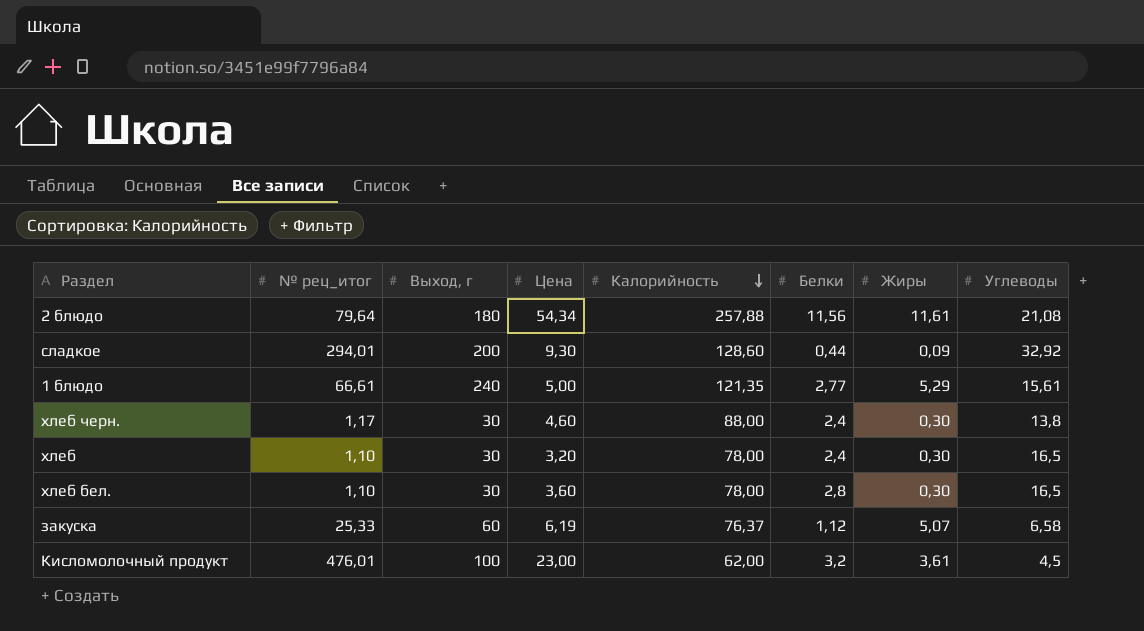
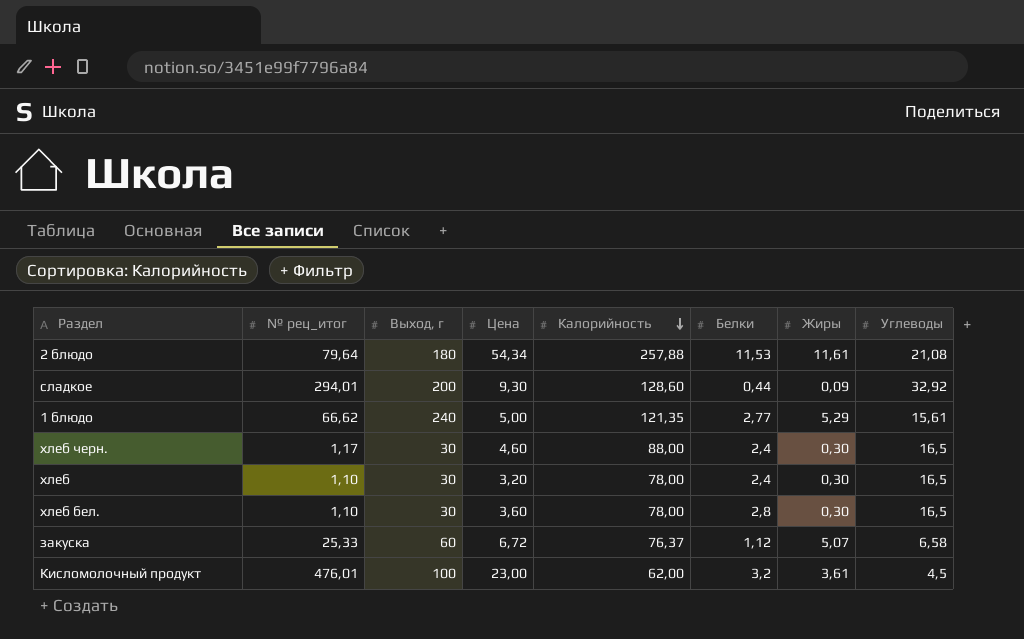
2 блюдо | Белки: 11,56 -> 11,53
1 блюдо | № рец_итог: 66,61 -> 66,62
хлеб черн. | Углеводы: 13,8 -> 16,5
закуска | Цена: 6,19 -> 6,72

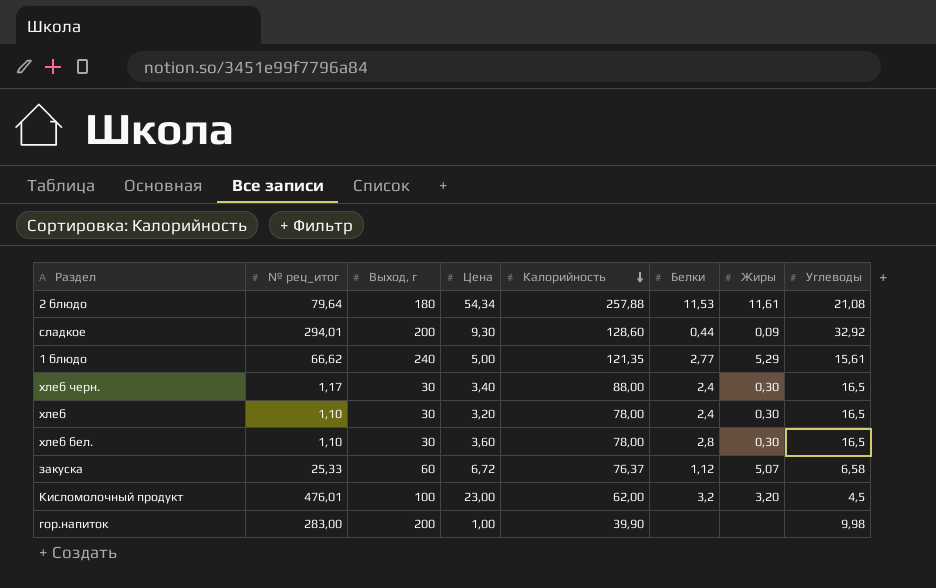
хлеб черн. | Цена: 4,60 -> 3,40
Кисломолочный продукт | Жиры: 3,61 -> 3,20
row гор.напиток: none -> 283,00 | 200 | 1,00 | 39,90 | none | none | 9,98

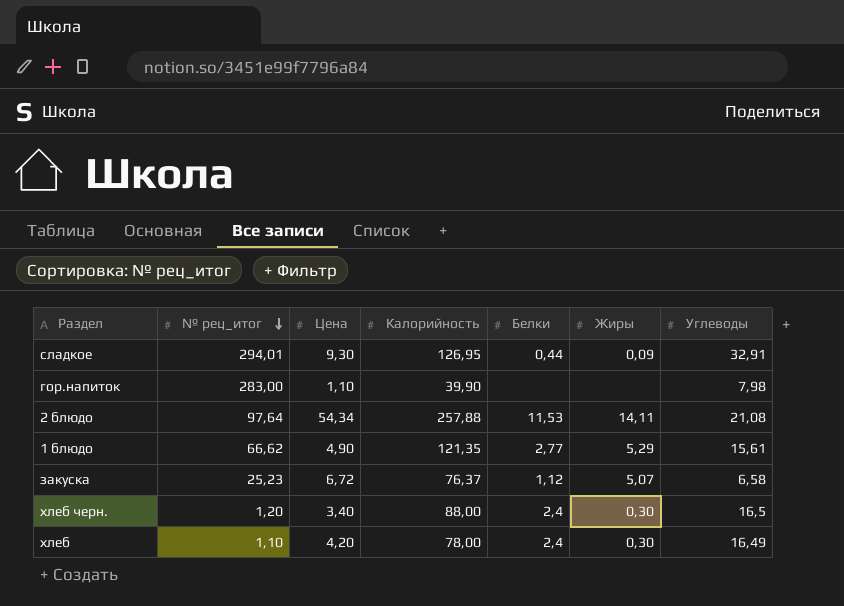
row order: Калорийность descending -> № рец_итог descending
column Выход, г | position: 3 -> none
row хлеб бел.: 1,10 | 30 | 3,60 | 78,00 | 2,8 | 0,30 | 16,5 -> none
row Кисломолочный продукт: 476,01 | 100 | 23,00 | 62,00 | 3,2 | 3,20 | 4,5 -> none
сладкое | Калорийность: 128,60 -> 126,95
сладкое | Углеводы: 32,92 -> 32,91
гор.напиток | Цена: 1,00 -> 1,10
гор.напиток | Углеводы: 9,98 -> 7,98
2 блюдо | № рец_итог: 79,64 -> 97,64
2 блюдо | Жиры: 11,61 -> 14,11
1 блюдо | Цена: 5,00 -> 4,90
закуска | № рец_итог: 25,33 -> 25,23
хлеб черн. | № рец_итог: 1,17 -> 1,20
хлеб | Цена: 3,20 -> 4,20
хлеб | Углеводы: 16,5 -> 16,49

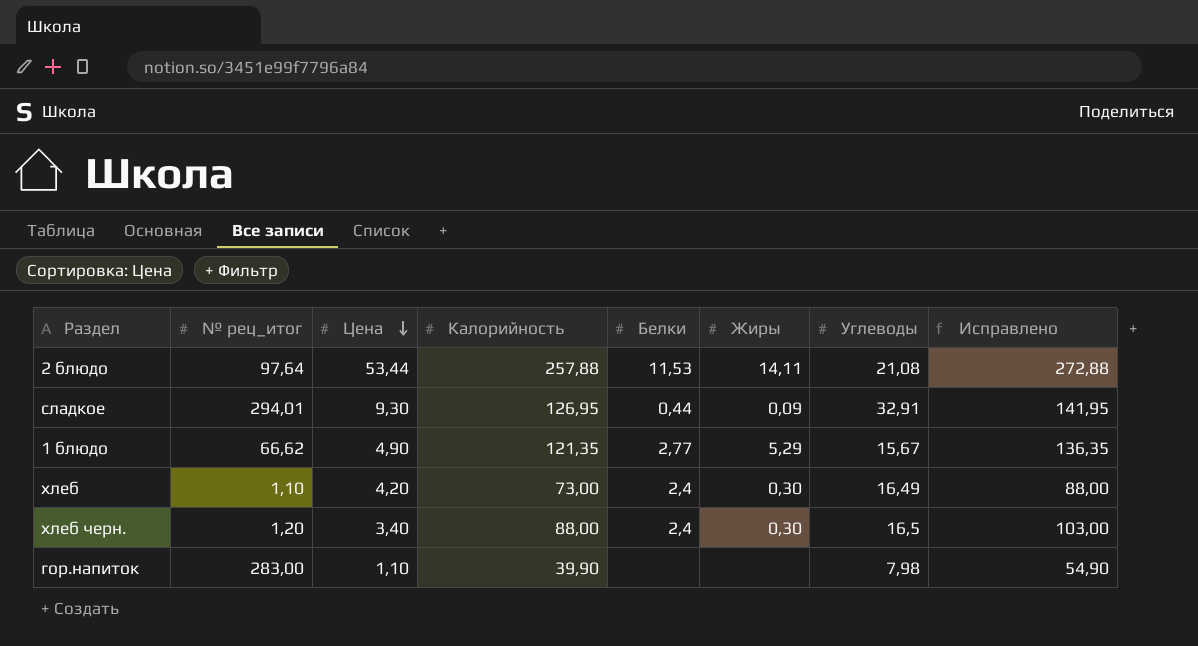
row order: № рец_итог descending -> Цена descending
column Исправлено | formula: none -> [Калорийность] + 15
row закуска: 25,23 | 6,72 | 76,37 | 1,12 | 5,07 | 6,58 -> none
2 блюдо | Цена: 54,34 -> 53,44
1 блюдо | Углеводы: 15,61 -> 15,67
хлеб | Калорийность: 78,00 -> 73,00

